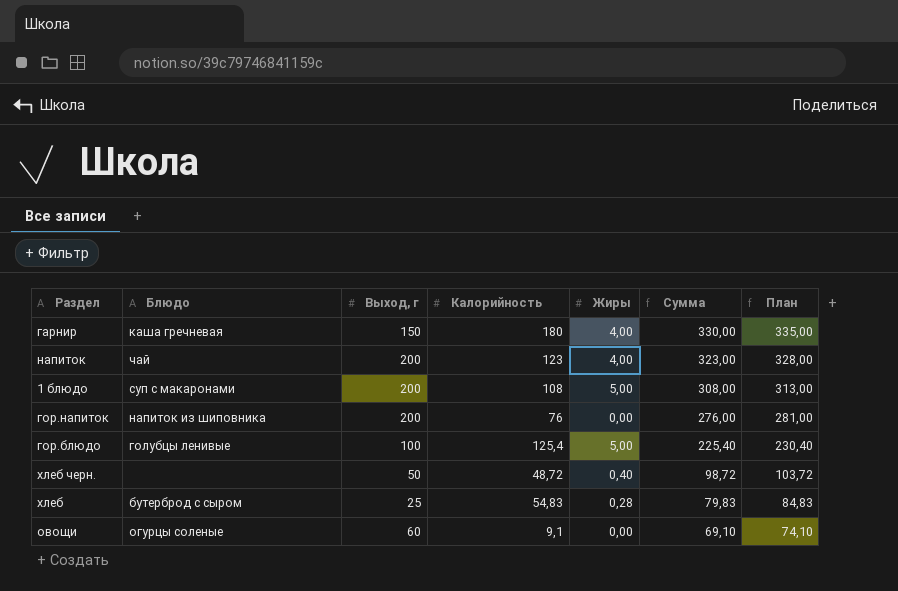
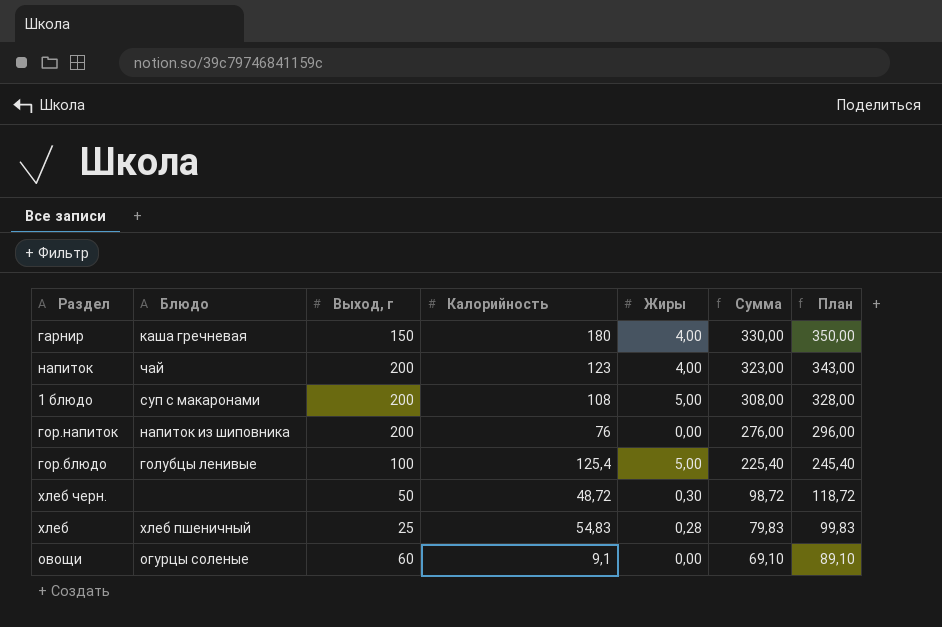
column План | formula: [Сумма] + 5 -> [Сумма] + 20
хлеб черн. | Жиры: 0,40 -> 0,30
хлеб | Блюдо: бутерброд с сыром -> хлеб пшеничный

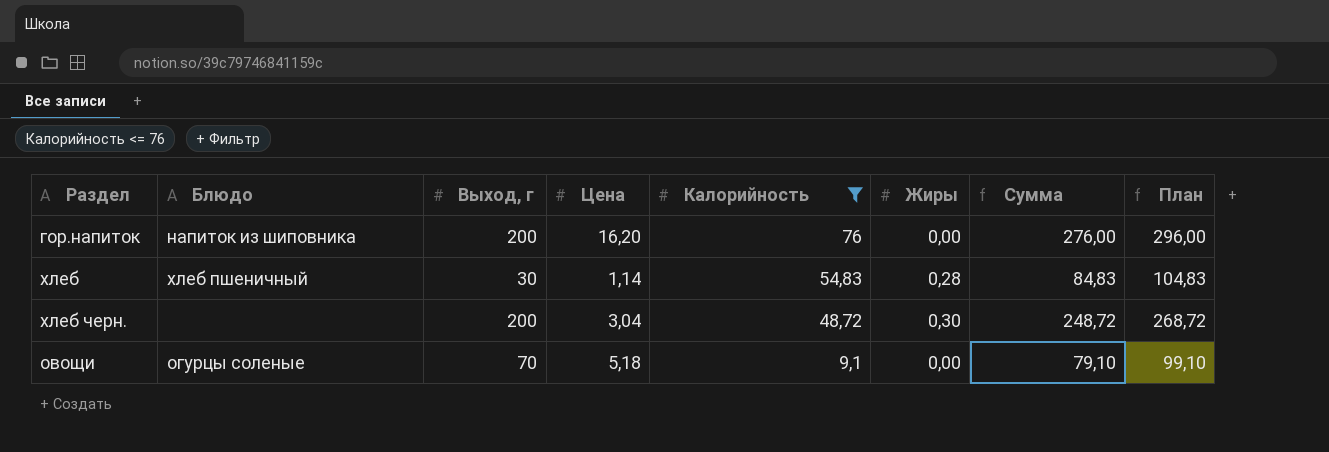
filter: none -> Калорийность <= 76
row order: Сумма descending -> Калорийность descending
column Цена | position: none -> 4
хлеб | Выход, г: 25 -> 30
хлеб | Сумма: 79,83 -> 84,83
хлеб | План: 99,83 -> 104,83
хлеб черн. | Выход, г: 50 -> 200
хлеб черн. | Сумма: 98,72 -> 248,72
хлеб черн. | План: 118,72 -> 268,72
овощи | Выход, г: 60 -> 70
овощи | Сумма: 69,10 -> 79,10
овощи | План: 89,10 -> 99,10

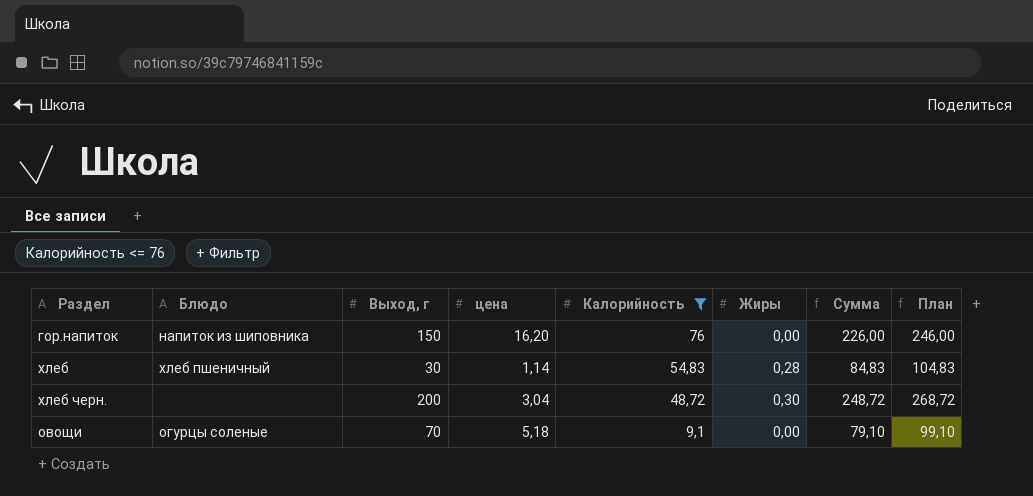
column name: Цена -> цена
гор.напиток | Выход, г: 200 -> 150
гор.напиток | Сумма: 276,00 -> 226,00
гор.напиток | План: 296,00 -> 246,00

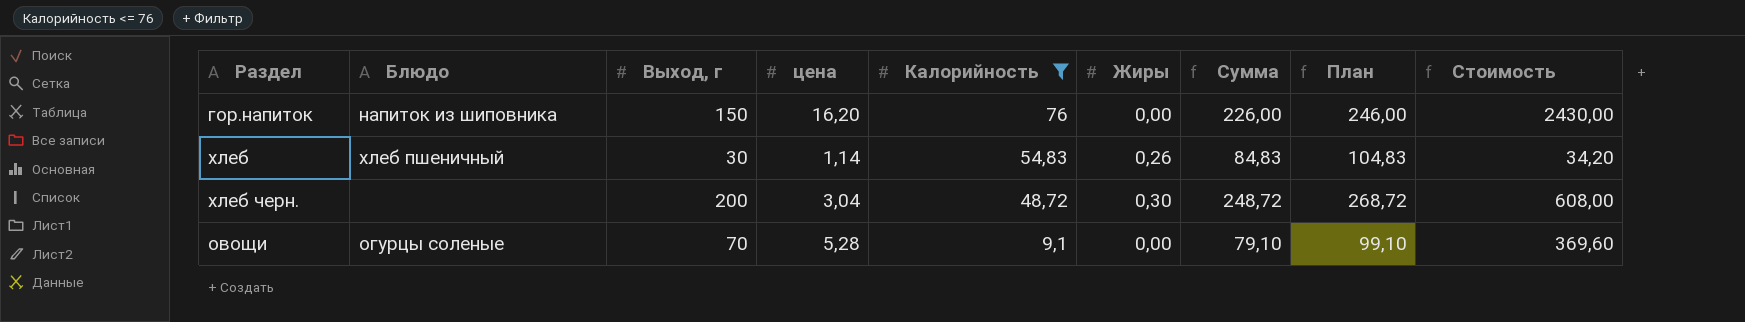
column Стоимость | formula: none -> [Выход, г] * [цена]
хлеб | Жиры: 0,28 -> 0,26
овощи | цена: 5,18 -> 5,28

